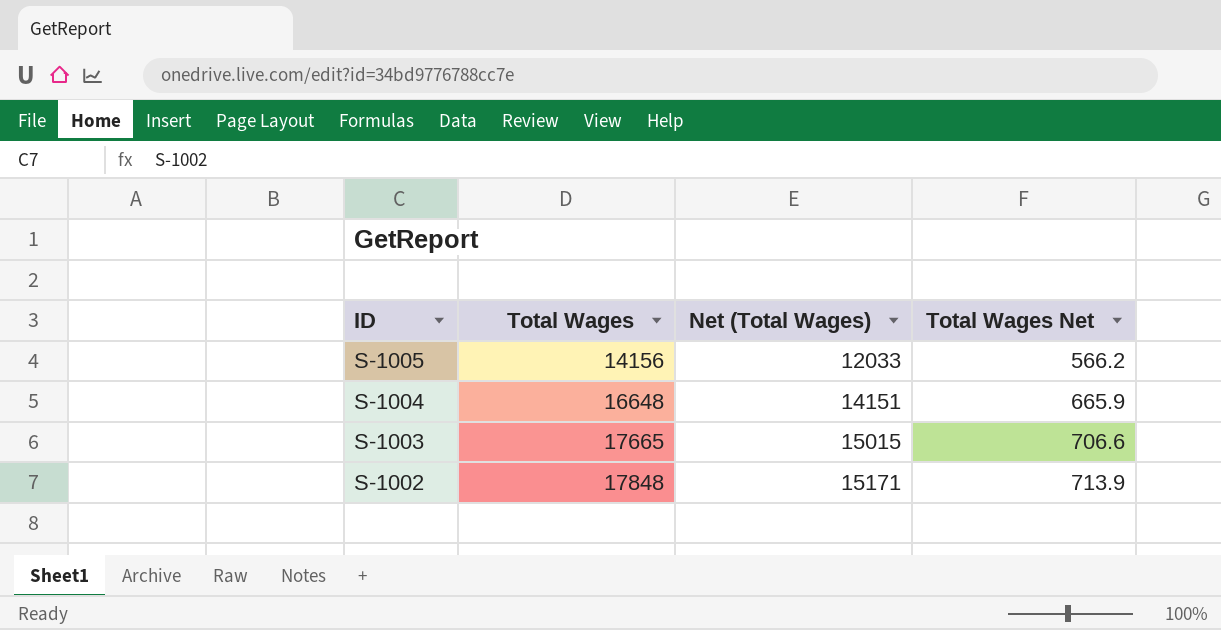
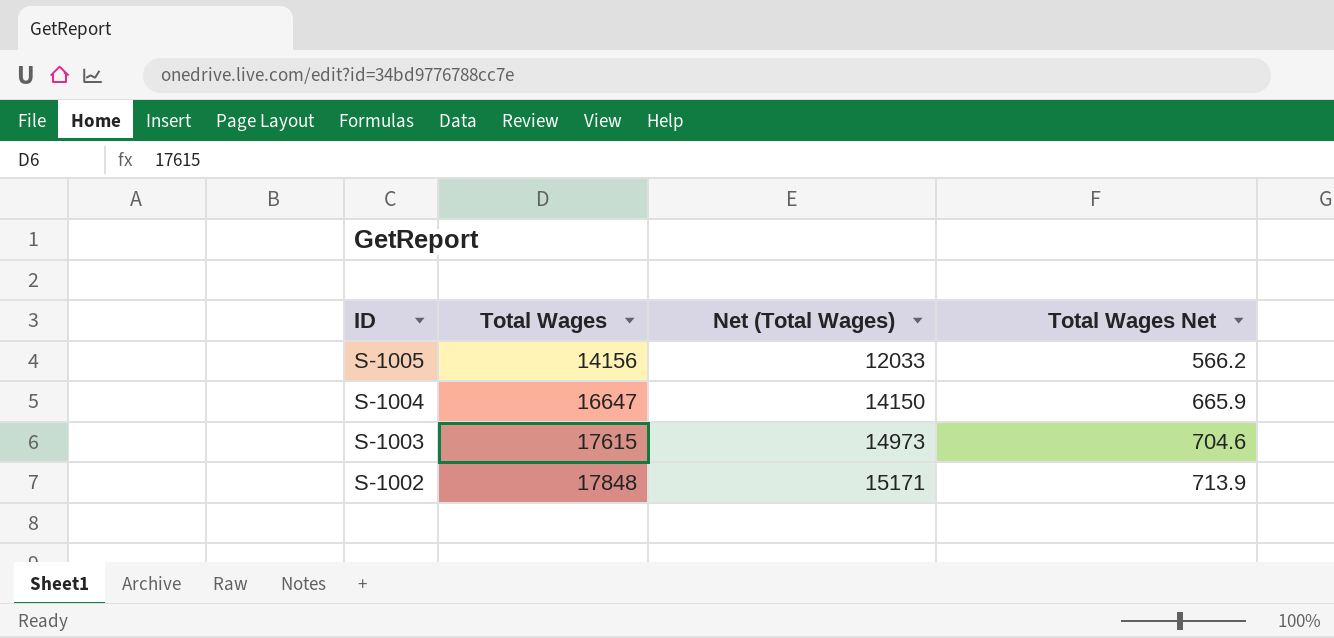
S-1004 | Total Wages: 16648 -> 16647
S-1004 | Net (Total Wages): 14151 -> 14150
S-1003 | Total Wages: 17665 -> 17615
S-1003 | Net (Total Wages): 15015 -> 14973
S-1003 | Total Wages Net: 706.6 -> 704.6

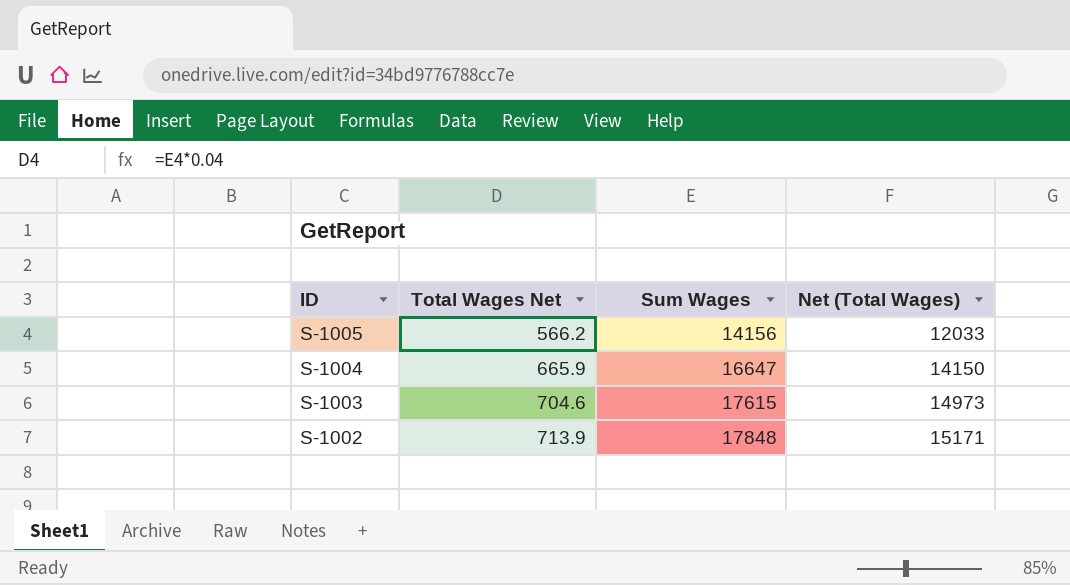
column Total Wages Net | position: 4 -> 2
column name: Total Wages -> Sum Wages

